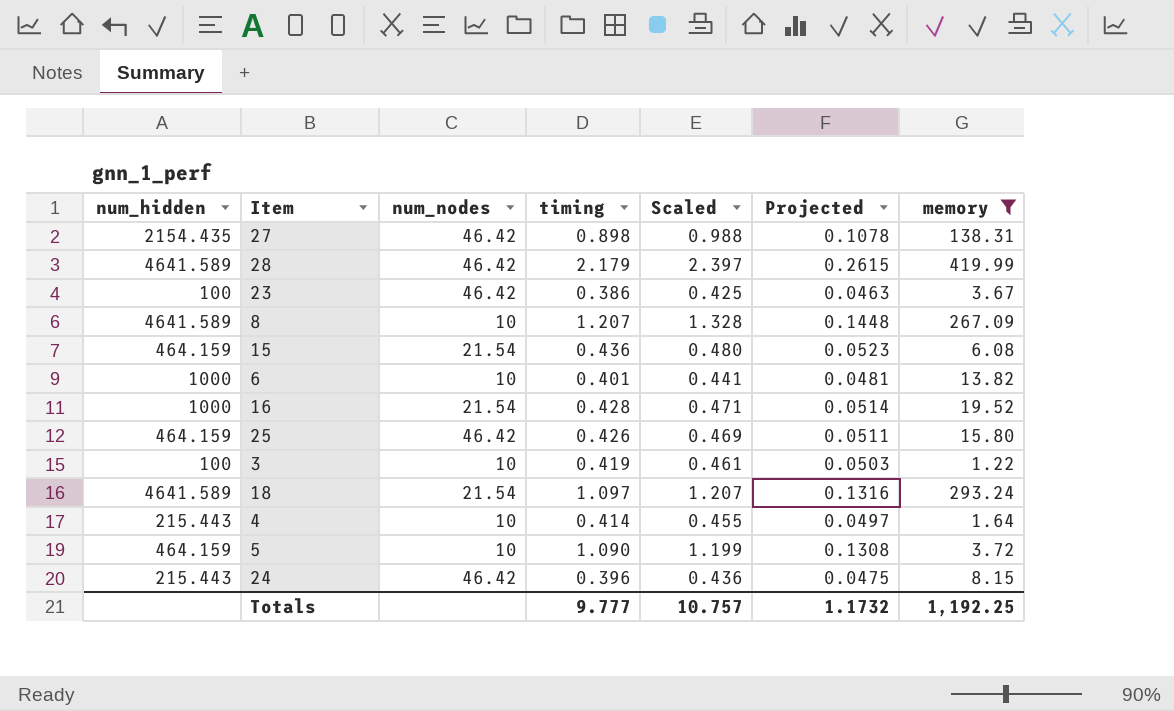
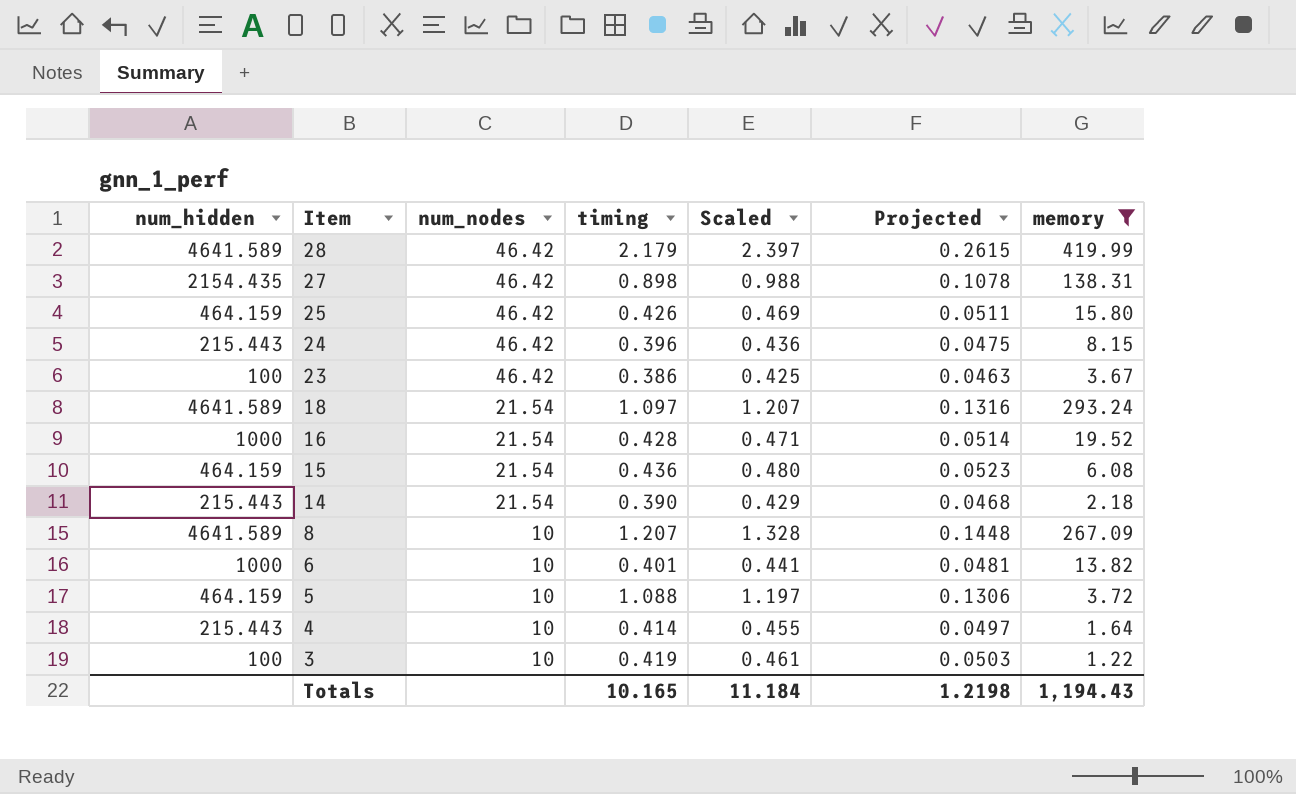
row order: none -> Item descending
row 14: none -> 215.443 | 21.54 | 0.390 | 0.429 | 0.0468 | 2.18
5 | timing: 1.090 -> 1.088
5 | Scaled: 1.199 -> 1.197
5 | Projected: 0.1308 -> 0.1306
Totals | timing: 9.777 -> 10.165
Totals | Scaled: 10.757 -> 11.184
Totals | Projected: 1.1732 -> 1.2198
Totals | memory: 1,192.25 -> 1,194.43

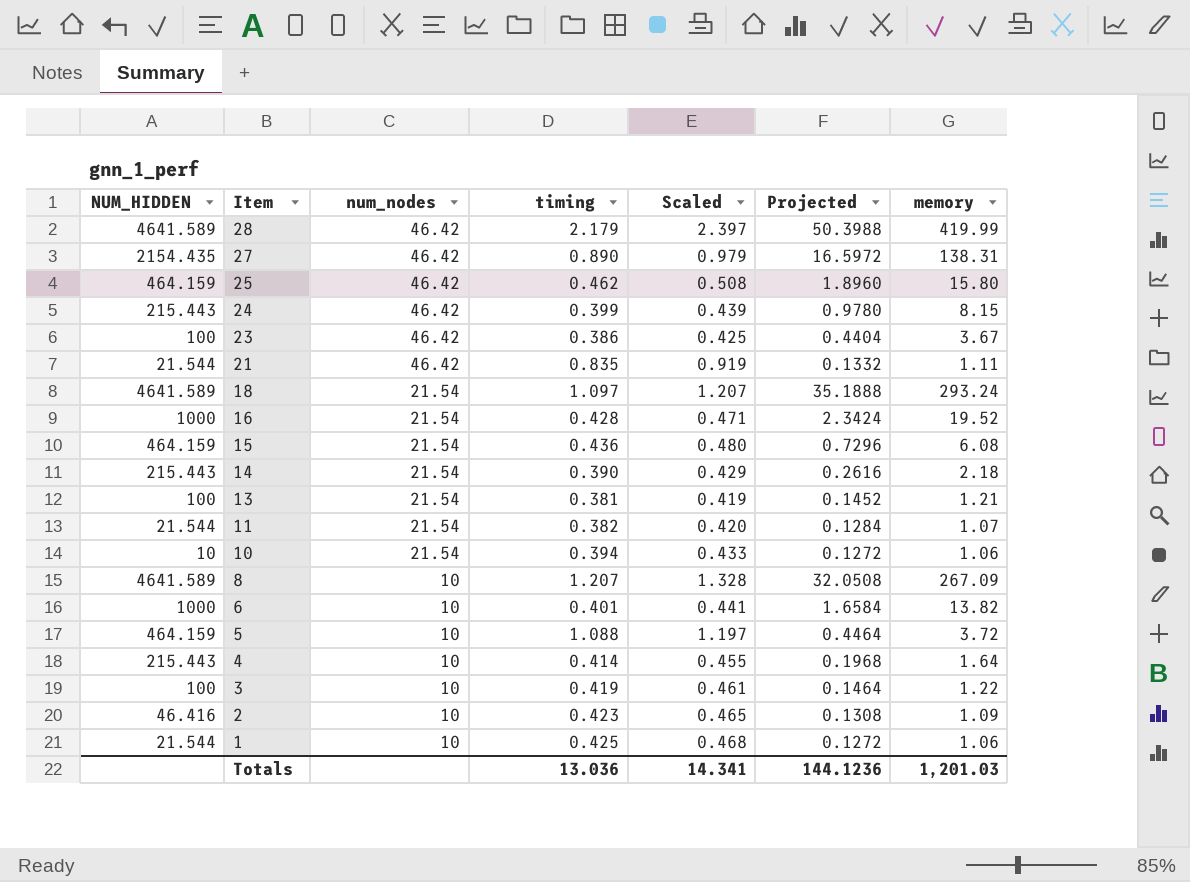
filter: memory >= 1.22 -> none
column name: num_hidden -> NUM_HIDDEN
column Projected | formula: [timing] * 0.12 -> [memory] * 0.12
27 | timing: 0.898 -> 0.890
27 | Scaled: 0.988 -> 0.979
25 | timing: 0.426 -> 0.462
25 | Scaled: 0.469 -> 0.508
24 | timing: 0.396 -> 0.399
24 | Scaled: 0.436 -> 0.439
Totals | timing: 10.165 -> 13.036
Totals | Scaled: 11.184 -> 14.341
Totals | Projected: 1.2198 -> 144.1236
Totals | memory: 1,194.43 -> 1,201.03

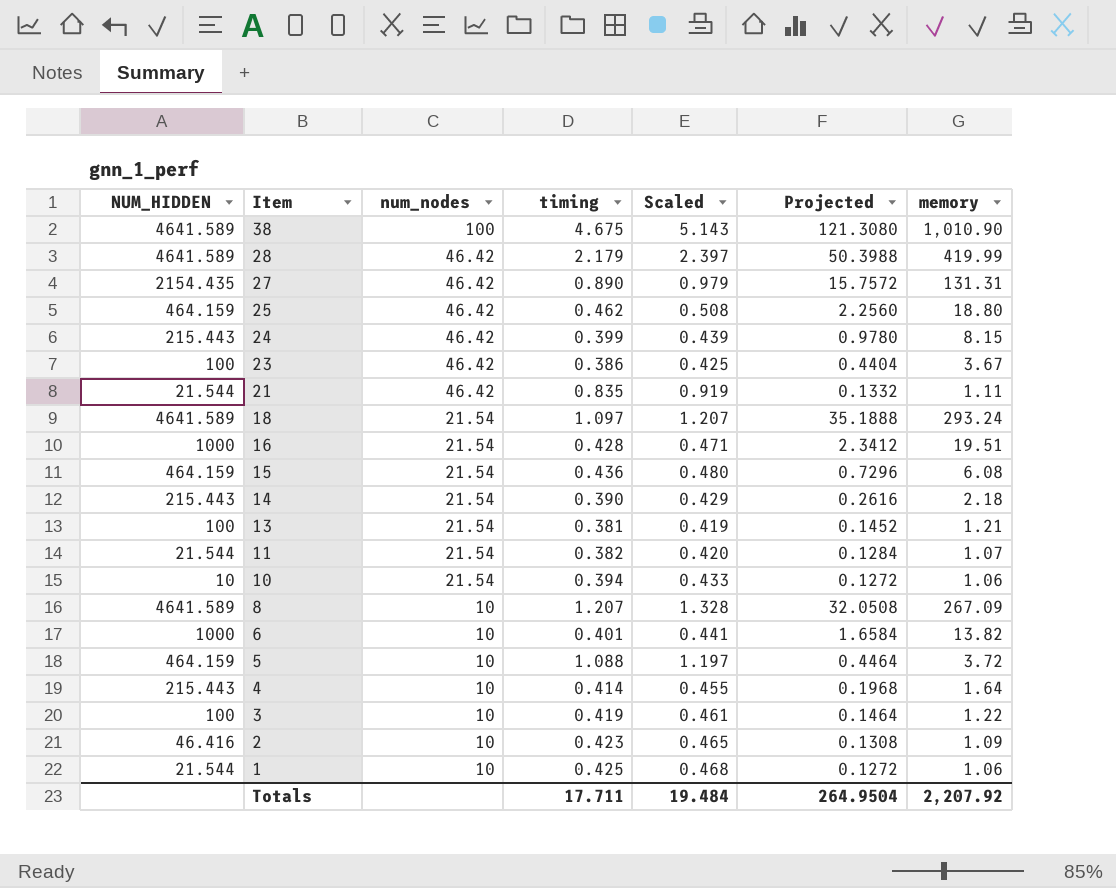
row 38: none -> 4641.589 | 100 | 4.675 | 5.143 | 121.3080 | 1,010.90
27 | Projected: 16.5972 -> 15.7572
27 | memory: 138.31 -> 131.31
25 | Projected: 1.8960 -> 2.2560
25 | memory: 15.80 -> 18.80
16 | Projected: 2.3424 -> 2.3412
16 | memory: 19.52 -> 19.51
Totals | timing: 13.036 -> 17.711
Totals | Scaled: 14.341 -> 19.484
Totals | Projected: 144.1236 -> 264.9504
Totals | memory: 1,201.03 -> 2,207.92

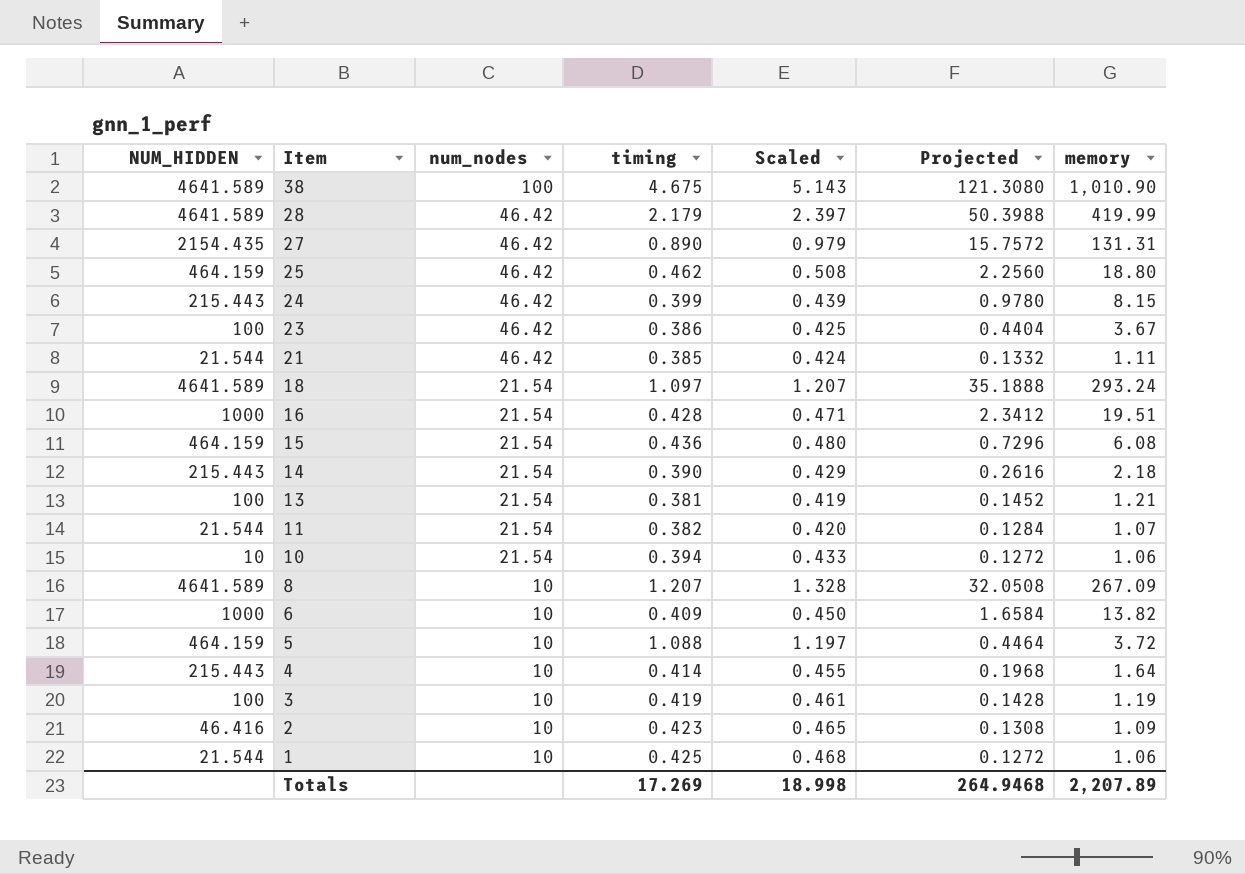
21 | timing: 0.835 -> 0.385
21 | Scaled: 0.919 -> 0.424
6 | timing: 0.401 -> 0.409
6 | Scaled: 0.441 -> 0.450
3 | Projected: 0.1464 -> 0.1428
3 | memory: 1.22 -> 1.19
Totals | timing: 17.711 -> 17.269
Totals | Scaled: 19.484 -> 18.998
Totals | Projected: 264.9504 -> 264.9468
Totals | memory: 2,207.92 -> 2,207.89

